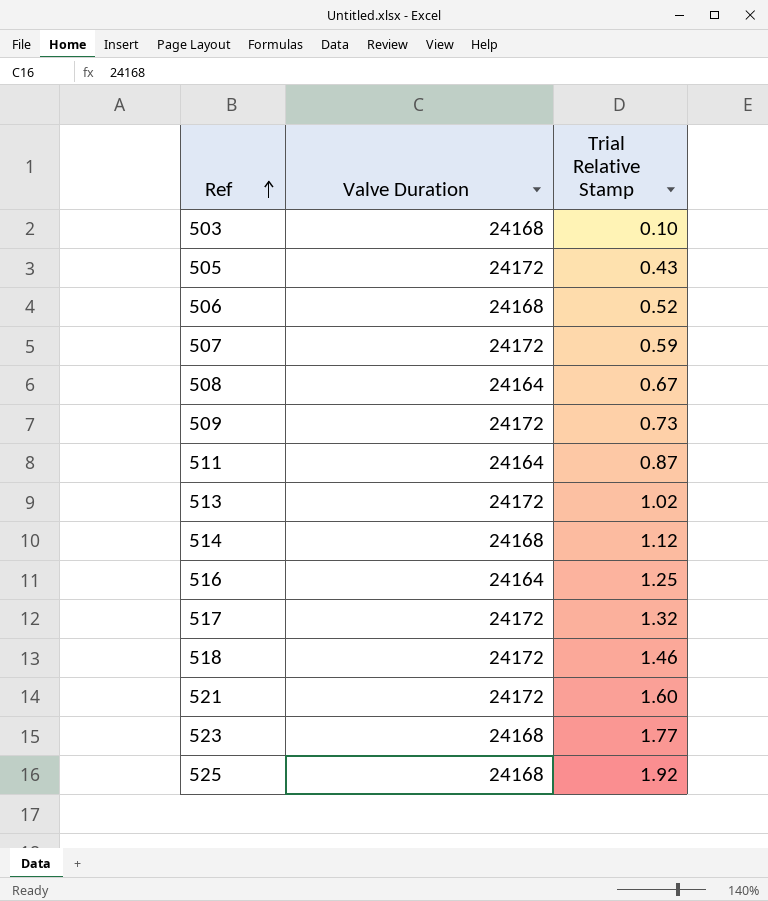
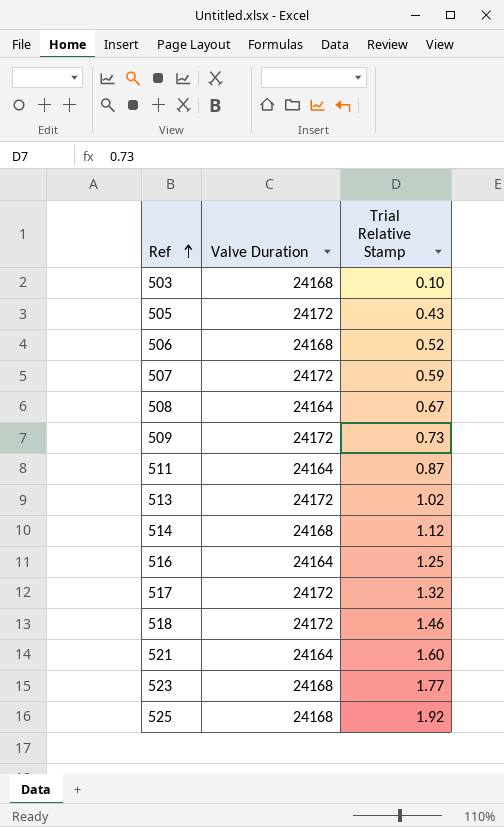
521 | Valve Duration: 24172 -> 24164

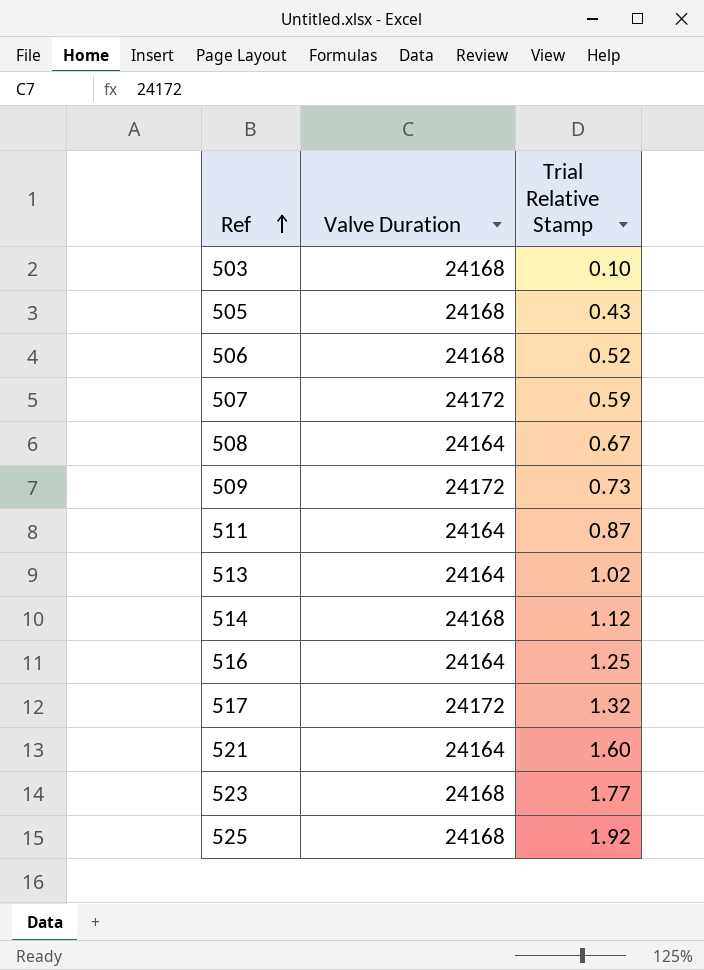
row 518: 24172 | 1.46 -> none
505 | Valve Duration: 24172 -> 24168
513 | Valve Duration: 24172 -> 24164

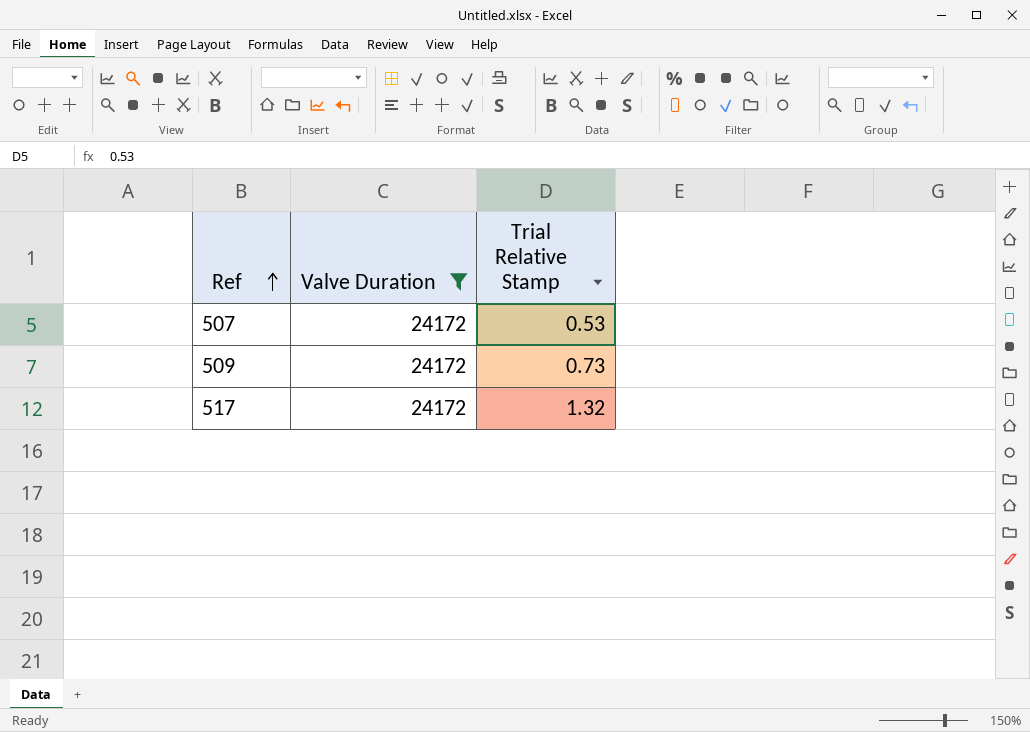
filter: none -> Valve Duration = 24172
507 | Trial Relative Stamp: 0.59 -> 0.53

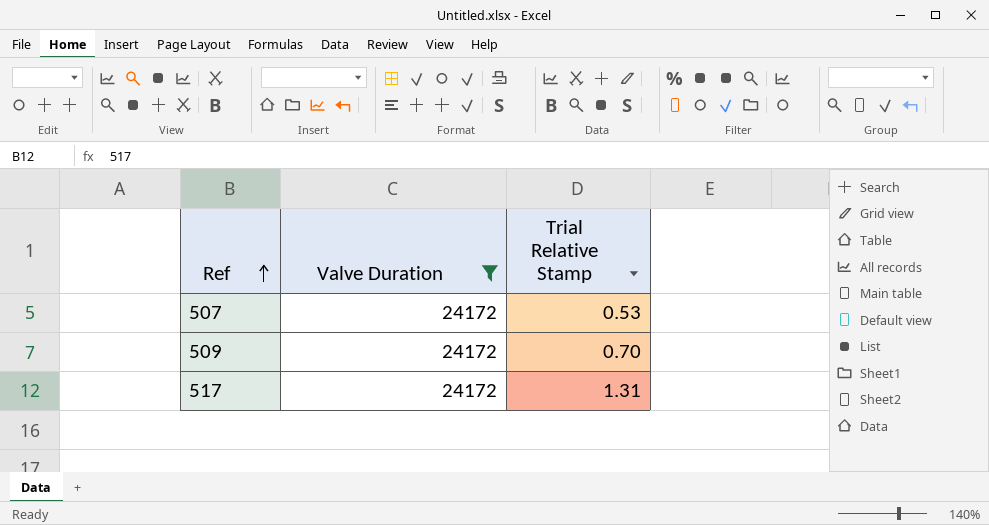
509 | Trial Relative Stamp: 0.73 -> 0.70
517 | Trial Relative Stamp: 1.32 -> 1.31

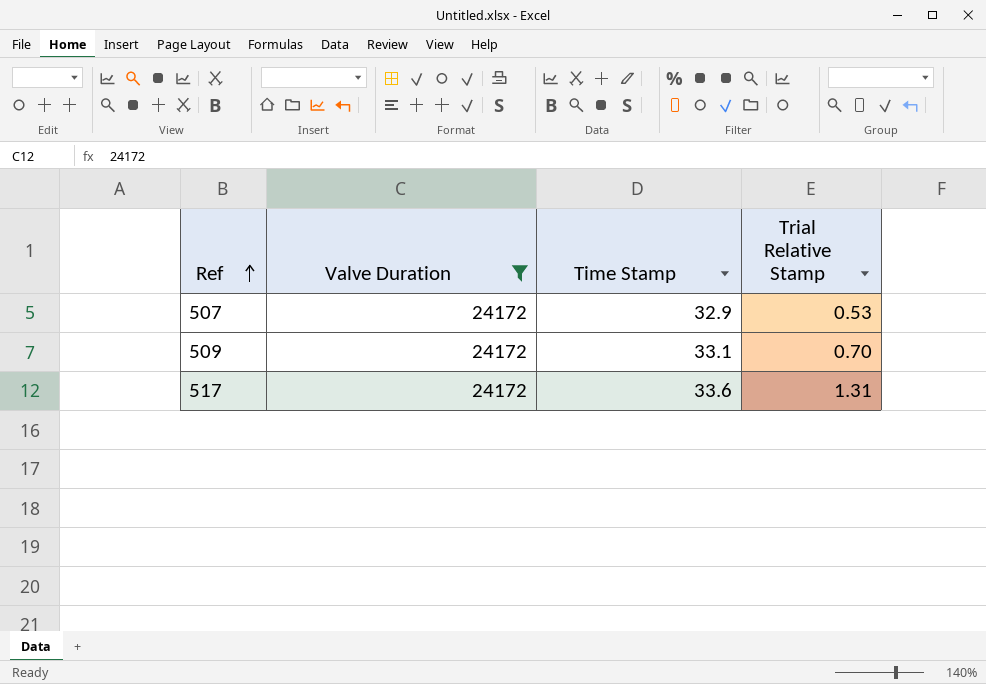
column Time Stamp | position: none -> 3

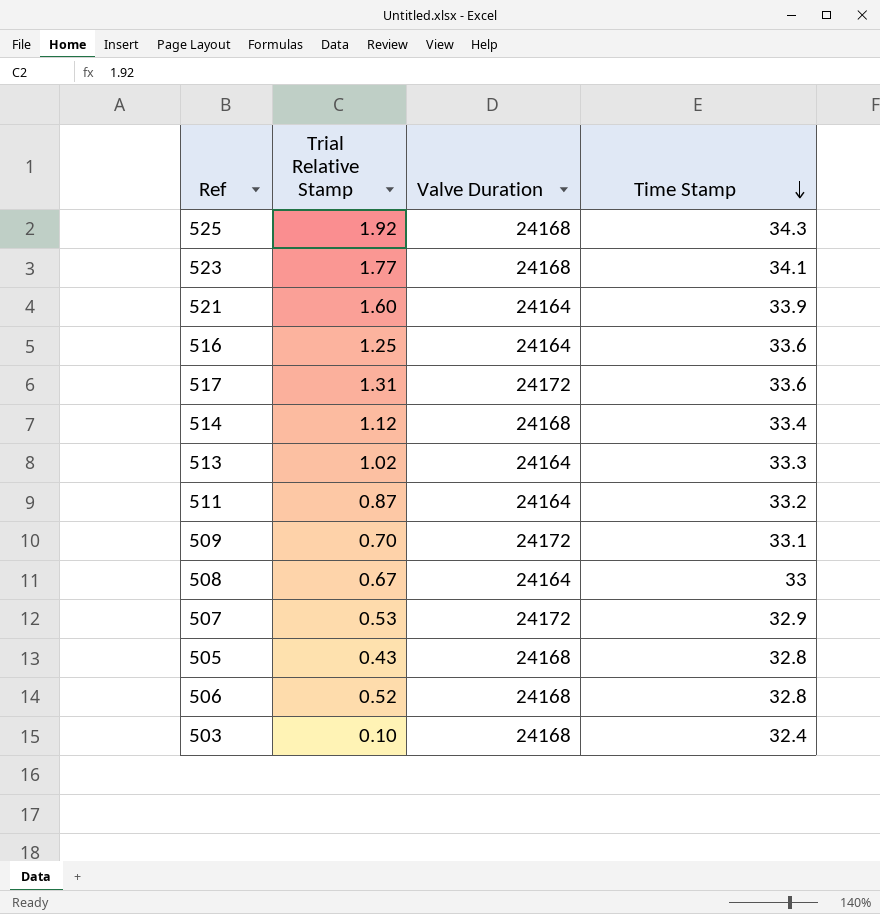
filter: Valve Duration = 24172 -> none
row order: Ref ascending -> Time Stamp descending
column Trial Relative Stamp | position: 4 -> 2

